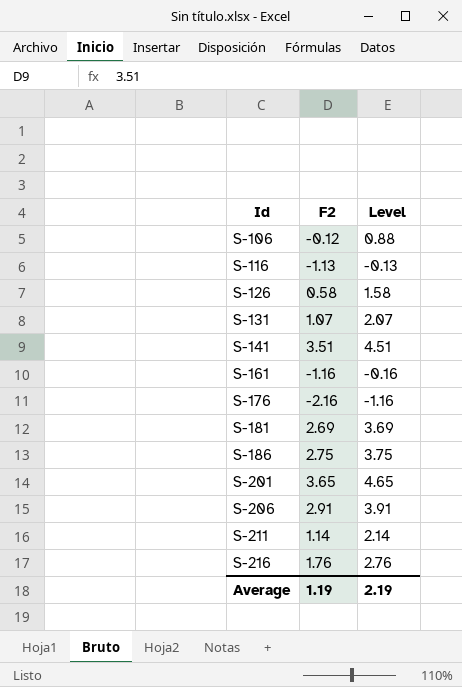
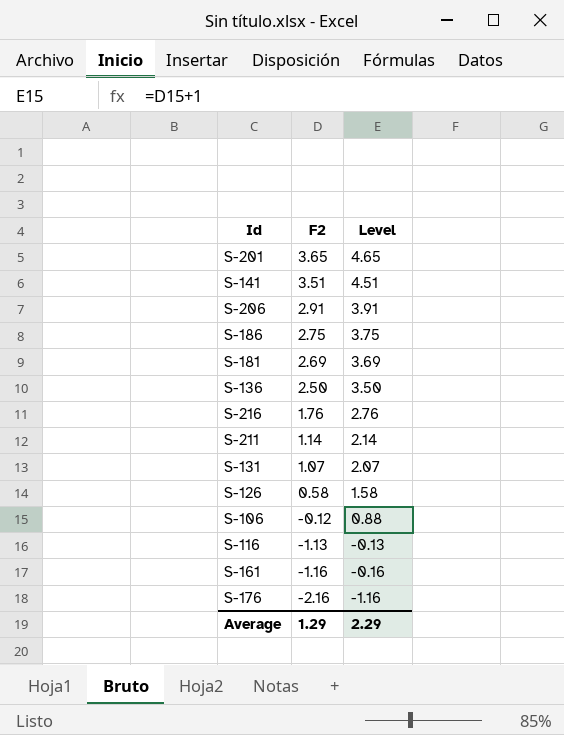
row order: Id ascending -> F2 descending
row S-136: none -> 2.50 | 3.50
Average | F2: 1.19 -> 1.29
Average | Level: 2.19 -> 2.29

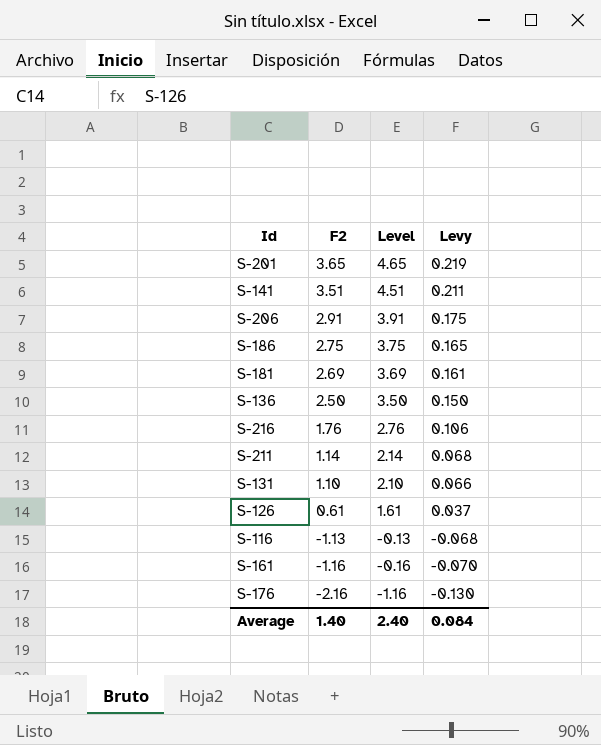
column Levy | formula: none -> [F2] * 0.06
row S-106: -0.12 | 0.88 -> none
S-131 | F2: 1.07 -> 1.10
S-131 | Level: 2.07 -> 2.10
S-126 | F2: 0.58 -> 0.61
S-126 | Level: 1.58 -> 1.61
Average | F2: 1.29 -> 1.40
Average | Level: 2.29 -> 2.40

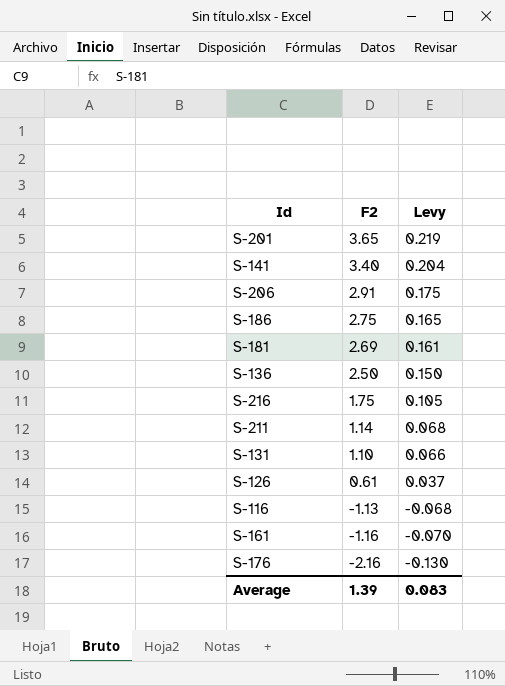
column Level | formula: [F2] + 1 -> none
S-141 | F2: 3.51 -> 3.40
S-141 | Levy: 0.211 -> 0.204
S-216 | F2: 1.76 -> 1.75
S-216 | Levy: 0.106 -> 0.105
Average | F2: 1.40 -> 1.39
Average | Levy: 0.084 -> 0.083

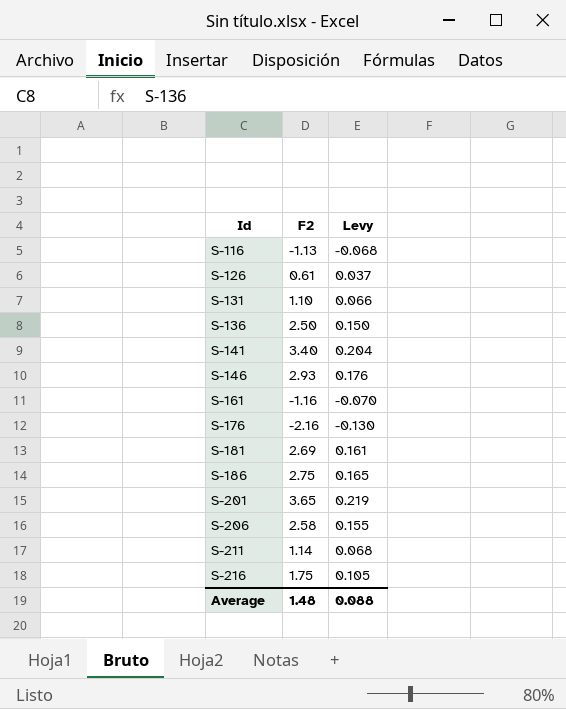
row order: F2 descending -> Id ascending
row S-146: none -> 2.93 | 0.176
S-206 | F2: 2.91 -> 2.58
S-206 | Levy: 0.175 -> 0.155
Average | F2: 1.39 -> 1.48
Average | Levy: 0.083 -> 0.088

